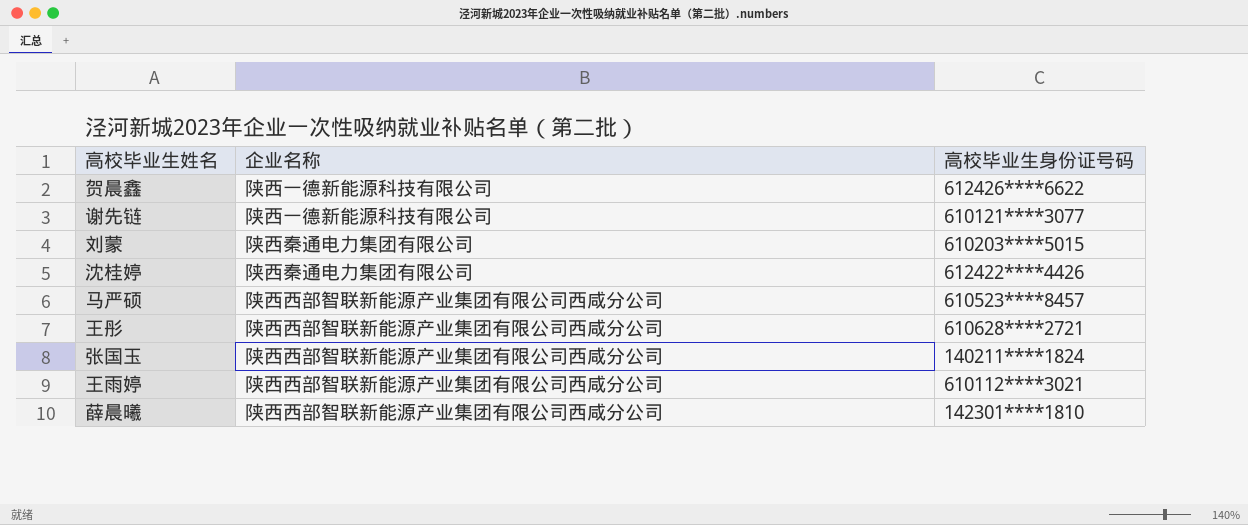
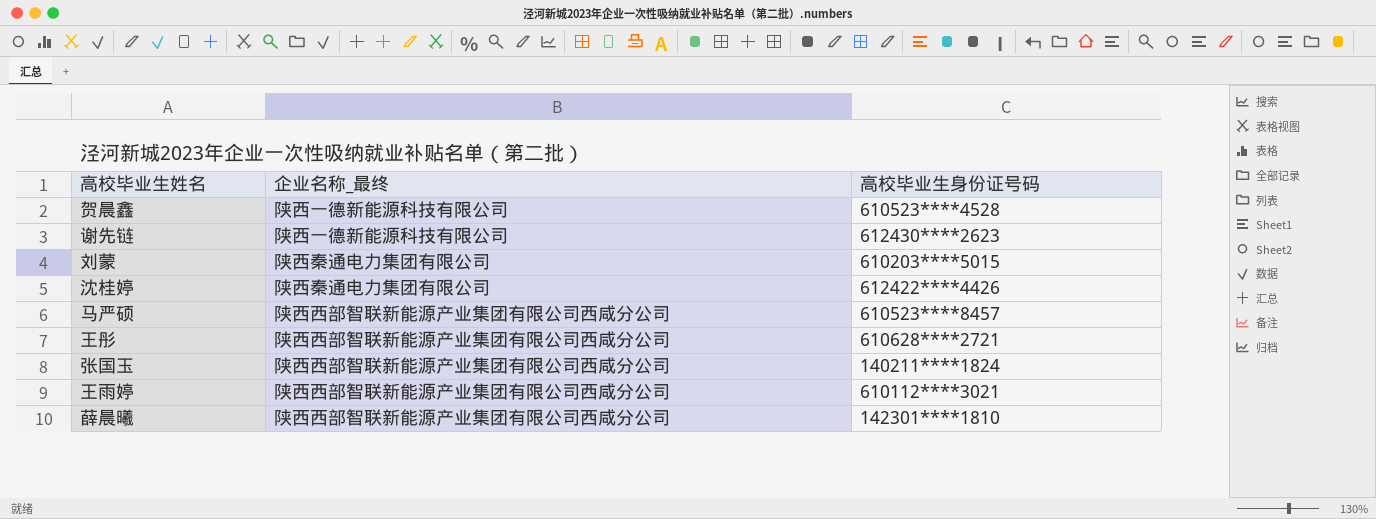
column name: 企业名称 -> 企业名称_最终
贺晨鑫 | 高校毕业生身份证号码: 612426****6622 -> 610523****4528
谢先链 | 高校毕业生身份证号码: 610121****3077 -> 612430****2623

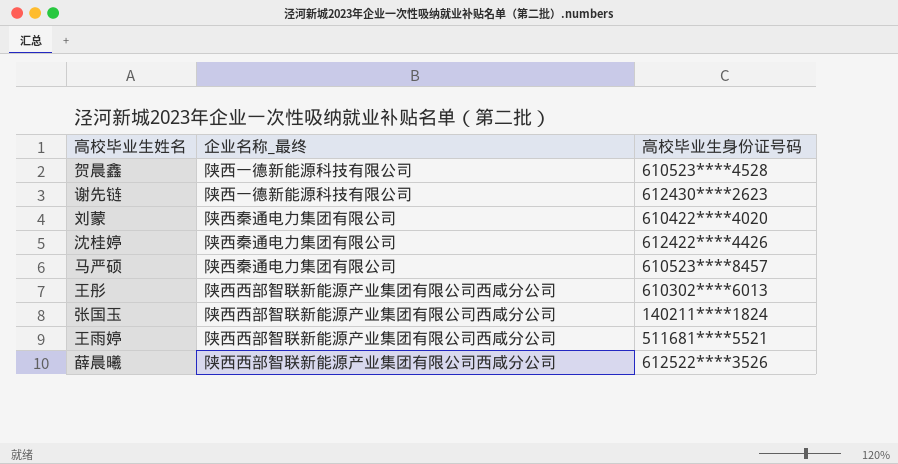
刘蒙 | 高校毕业生身份证号码: 610203****5015 -> 610422****4020
马严硕 | 企业名称_最终: 陕西西部智联新能源产业集团有限公司西咸分公司 -> 陕西秦通电力集团有限公司
王彤 | 高校毕业生身份证号码: 610628****2721 -> 610302****6013
王雨婷 | 高校毕业生身份证号码: 610112****3021 -> 511681****5521
薛晨曦 | 高校毕业生身份证号码: 142301****1810 -> 612522****3526

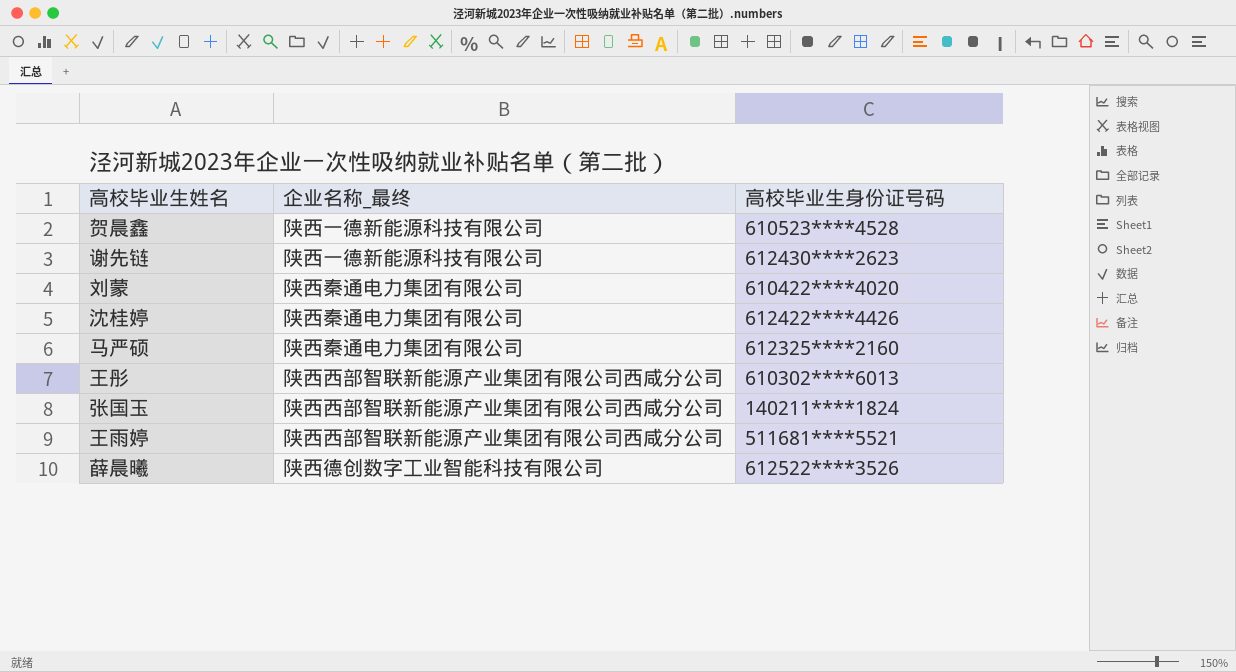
马严硕 | 高校毕业生身份证号码: 610523****8457 -> 612325****2160
薛晨曦 | 企业名称_最终: 陕西西部智联新能源产业集团有限公司西咸分公司 -> 陕西德创数字工业智能科技有限公司

